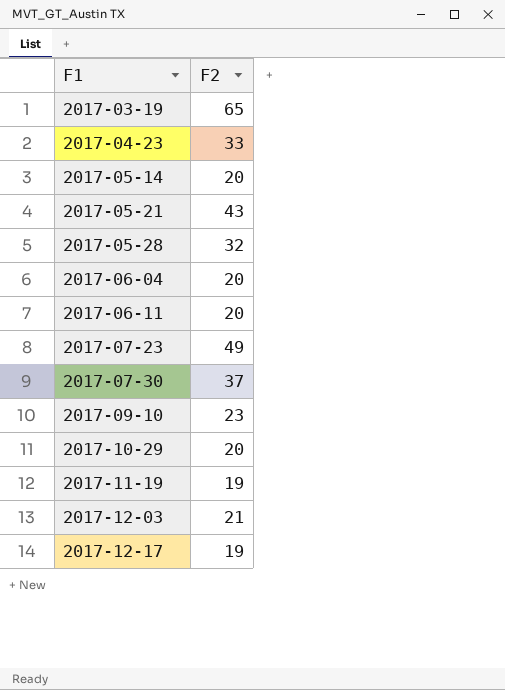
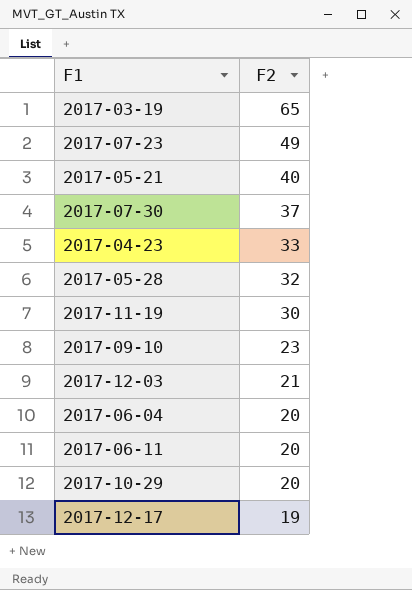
row order: F1 ascending -> F2 descending
row 2017-05-14: 20 -> none
2017-05-21 | F2: 43 -> 40
2017-11-19 | F2: 19 -> 30

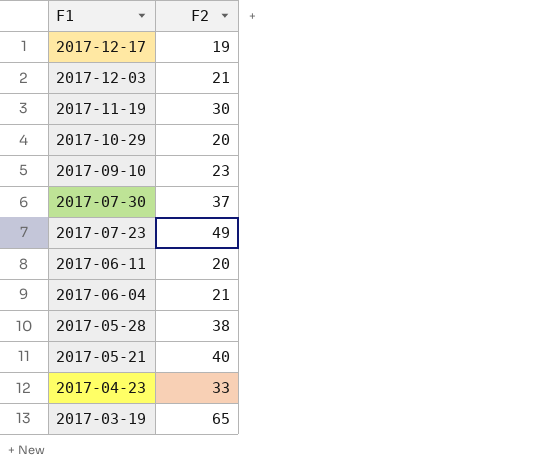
row order: F2 descending -> F1 descending
2017-06-04 | F2: 20 -> 21
2017-05-28 | F2: 32 -> 38

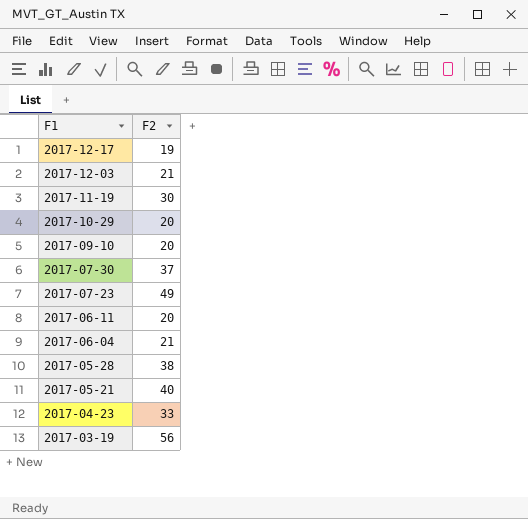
2017-09-10 | F2: 23 -> 20
2017-03-19 | F2: 65 -> 56

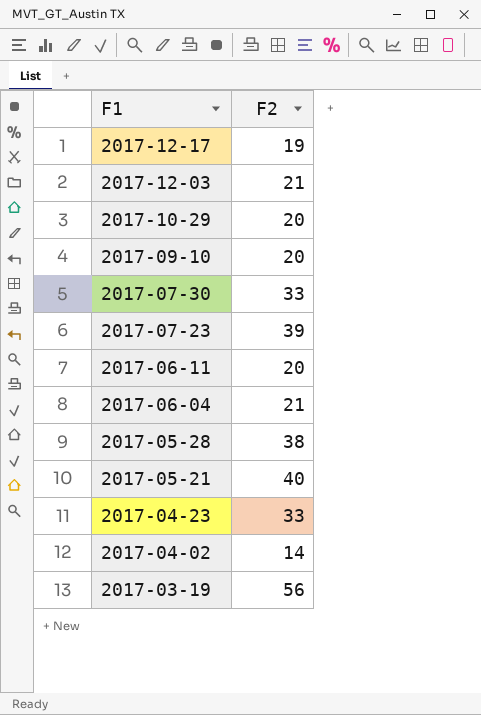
row 2017-11-19: 30 -> none
2017-07-30 | F2: 37 -> 33
2017-07-23 | F2: 49 -> 39
row 2017-04-02: none -> 14

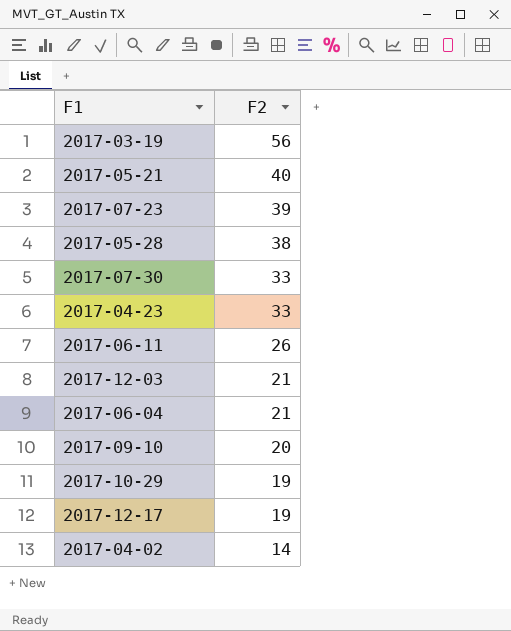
row order: F1 descending -> F2 descending
2017-06-11 | F2: 20 -> 26
2017-10-29 | F2: 20 -> 19

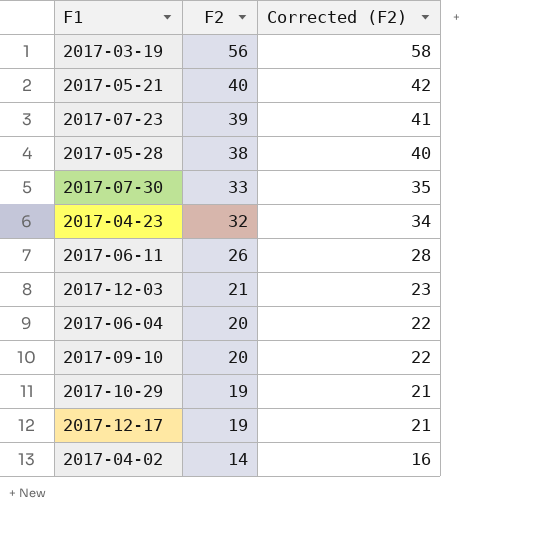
column Corrected (F2) | formula: none -> [F2] + 2
2017-04-23 | F2: 33 -> 32
2017-06-04 | F2: 21 -> 20

